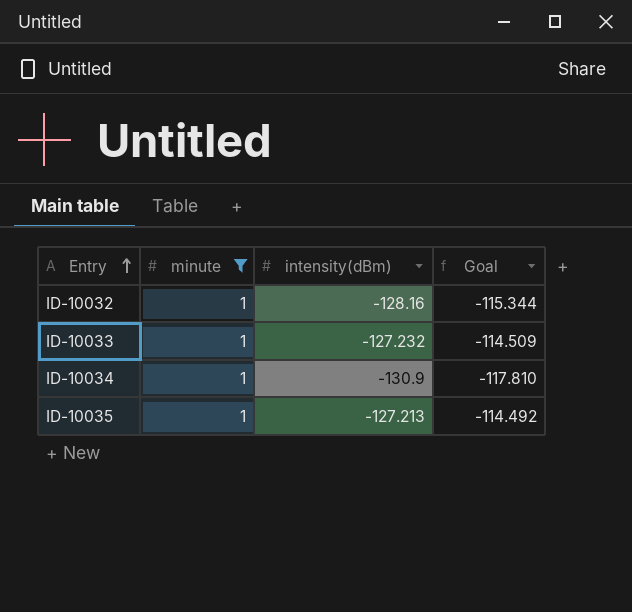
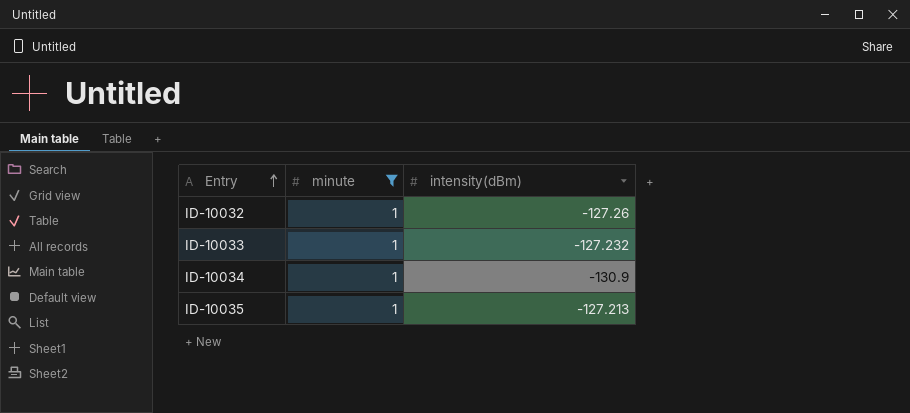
column Goal | formula: [intensity(dBm)] * 0.9 -> none
ID-10032 | intensity(dBm): -128.16 -> -127.26

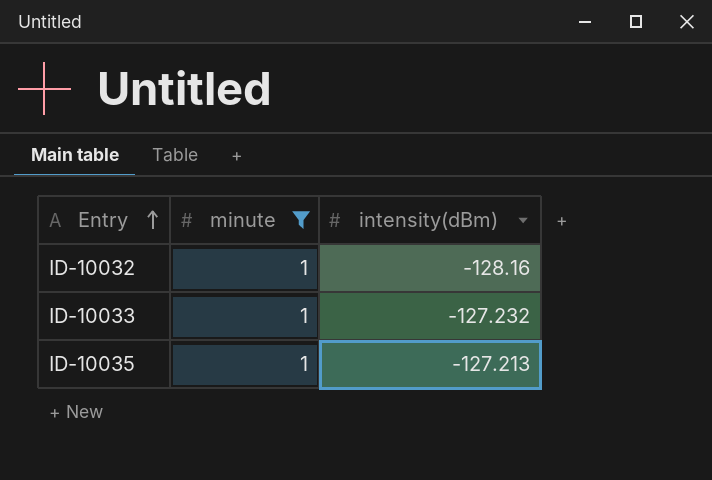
row ID-10034: 1 | -130.9 -> none
ID-10032 | intensity(dBm): -127.26 -> -128.16

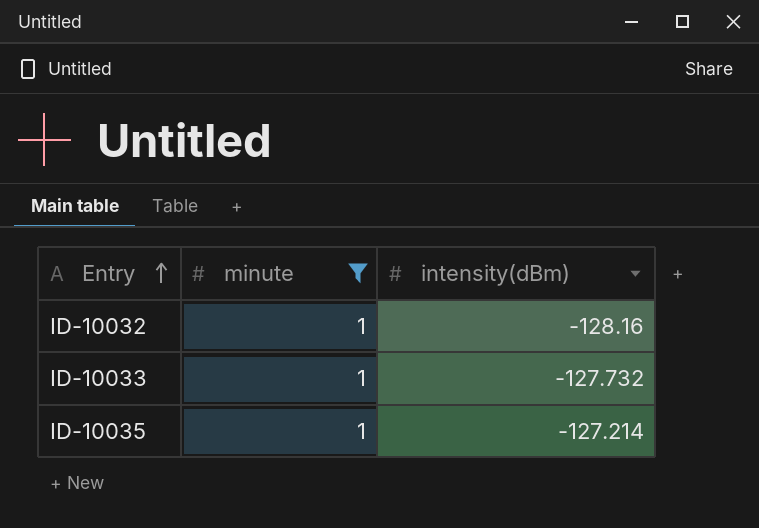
ID-10033 | intensity(dBm): -127.232 -> -127.732
ID-10035 | intensity(dBm): -127.213 -> -127.214

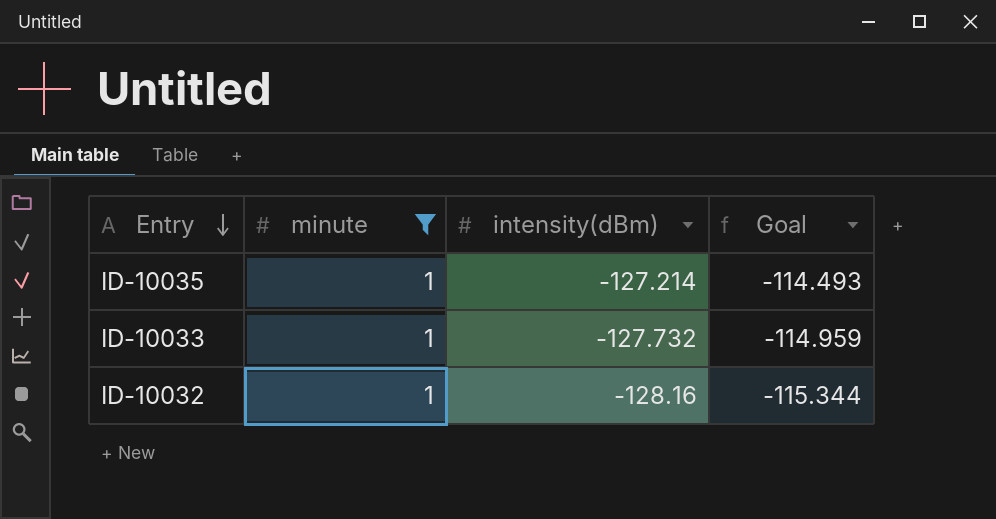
row order: Entry ascending -> Entry descending
column Goal | formula: none -> [intensity(dBm)] * 0.9

